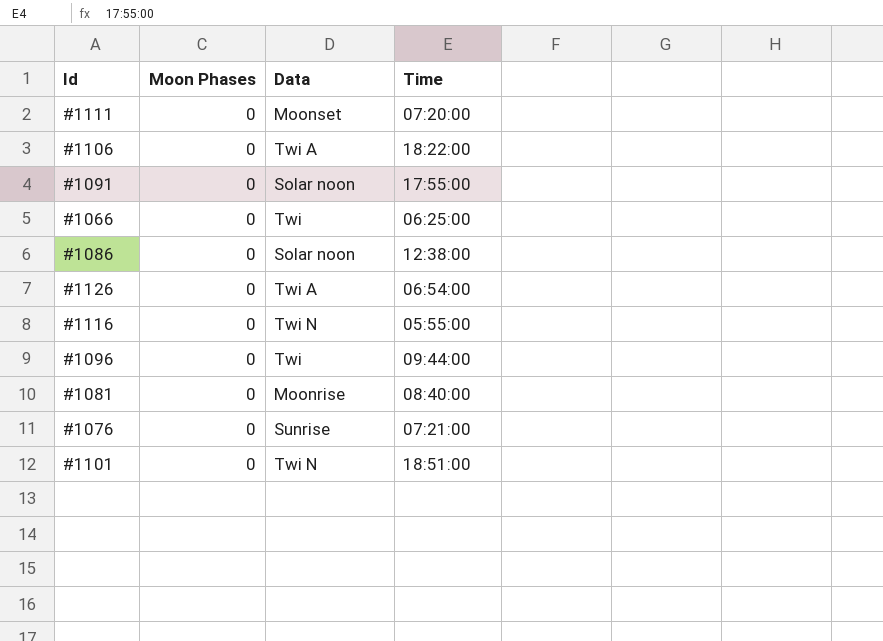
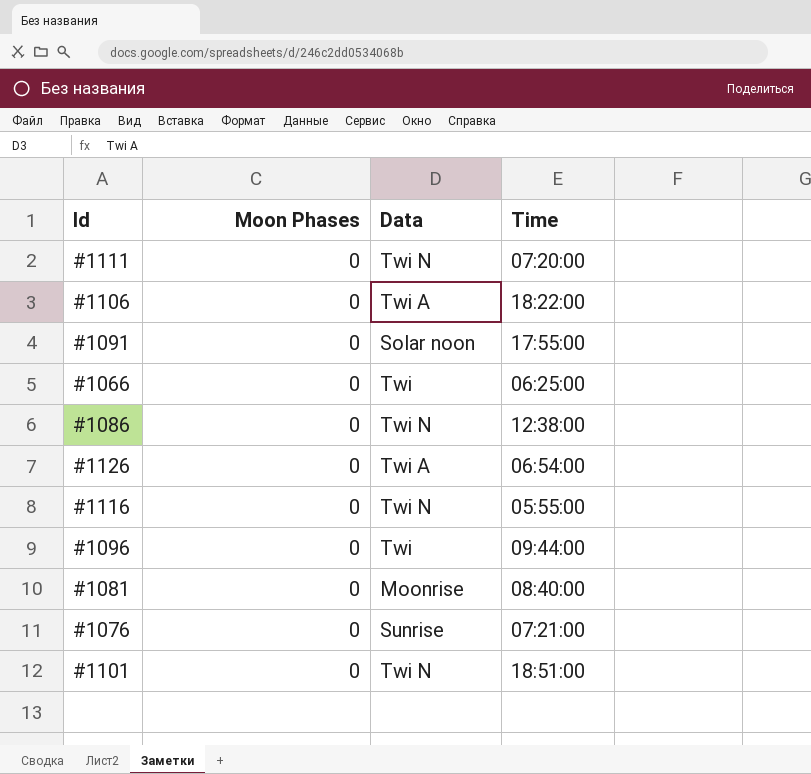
#1111 | Data: Moonset -> Twi N
#1086 | Data: Solar noon -> Twi N

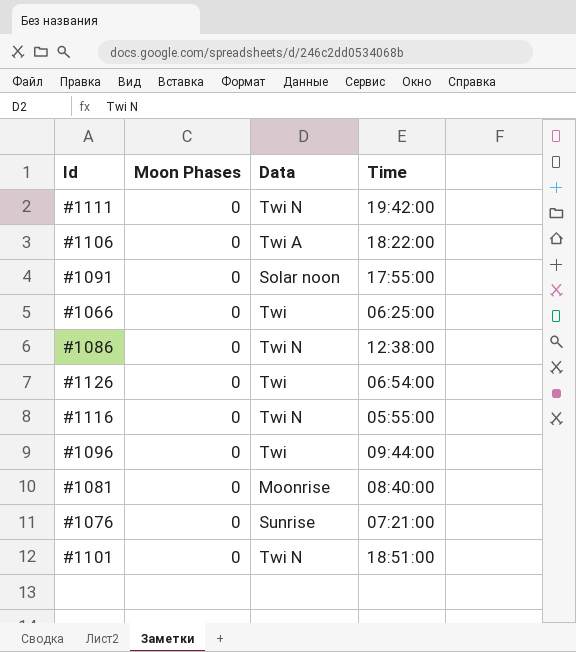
#1111 | Time: 07:20:00 -> 19:42:00
#1126 | Data: Twi A -> Twi

